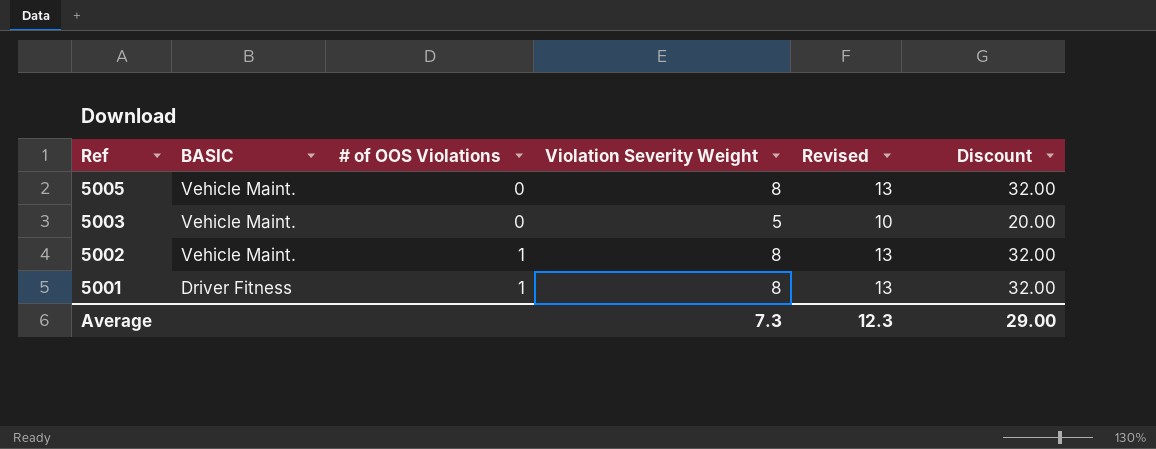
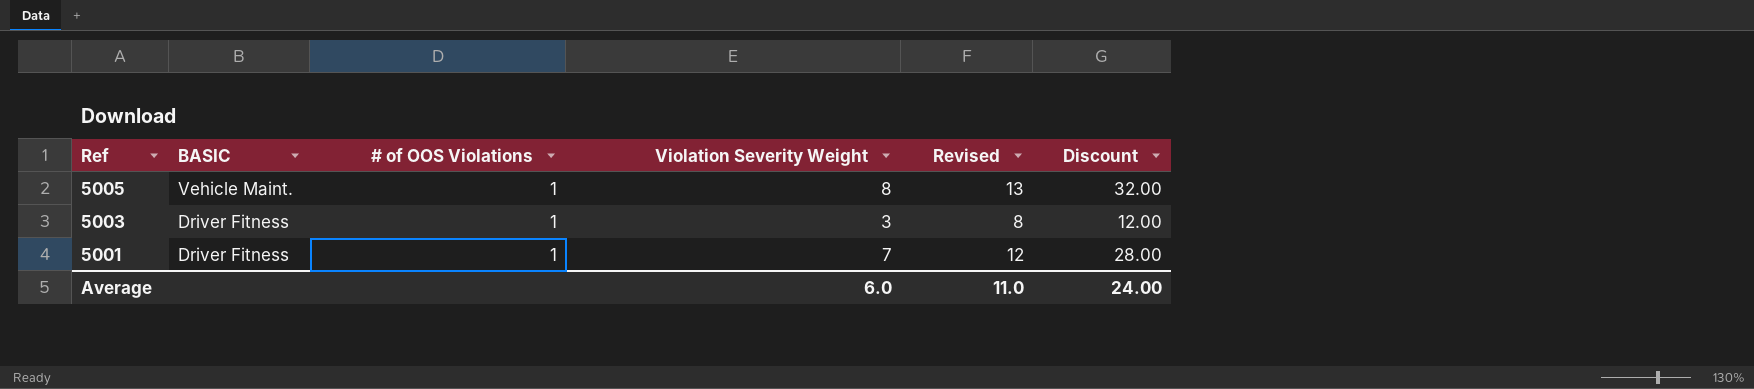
row 5002: Vehicle Maint. | 1 | 8 | 13 | 32.00 -> none
5005 | # of OOS Violations: 0 -> 1
5003 | BASIC: Vehicle Maint. -> Driver Fitness
5003 | # of OOS Violations: 0 -> 1
5003 | Violation Severity Weight: 5 -> 3
5003 | Revised: 10 -> 8
5003 | Discount: 20.00 -> 12.00
5001 | Violation Severity Weight: 8 -> 7
5001 | Revised: 13 -> 12
5001 | Discount: 32.00 -> 28.00
Average | Violation Severity Weight: 7.3 -> 6.0
Average | Revised: 12.3 -> 11.0
Average | Discount: 29.00 -> 24.00

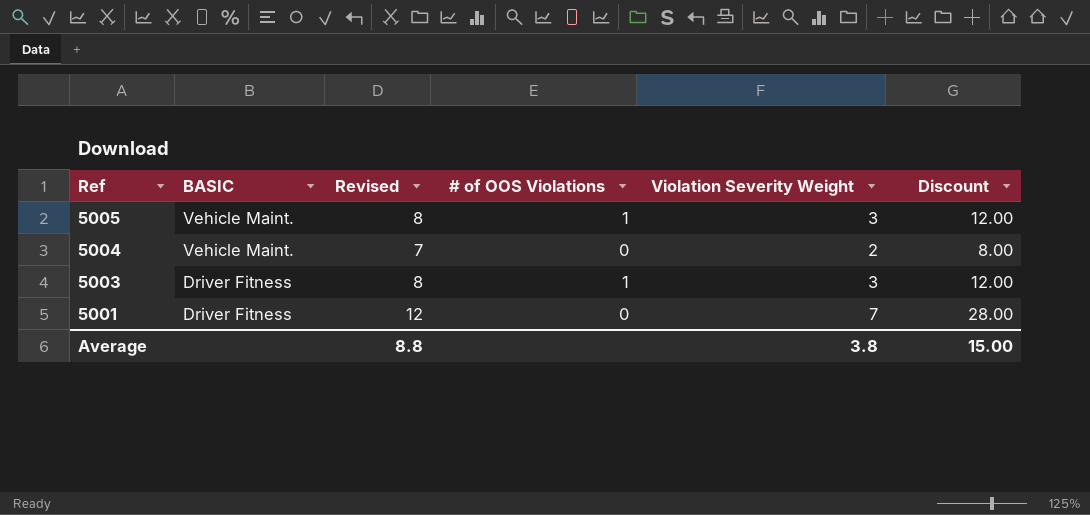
column Revised | position: 5 -> 3
5005 | Revised: 13 -> 8
5005 | Violation Severity Weight: 8 -> 3
5005 | Discount: 32.00 -> 12.00
row 5004: none -> Vehicle Maint. | 7 | 0 | 2 | 8.00
5001 | # of OOS Violations: 1 -> 0
Average | Revised: 11.0 -> 8.8
Average | Violation Severity Weight: 6.0 -> 3.8
Average | Discount: 24.00 -> 15.00

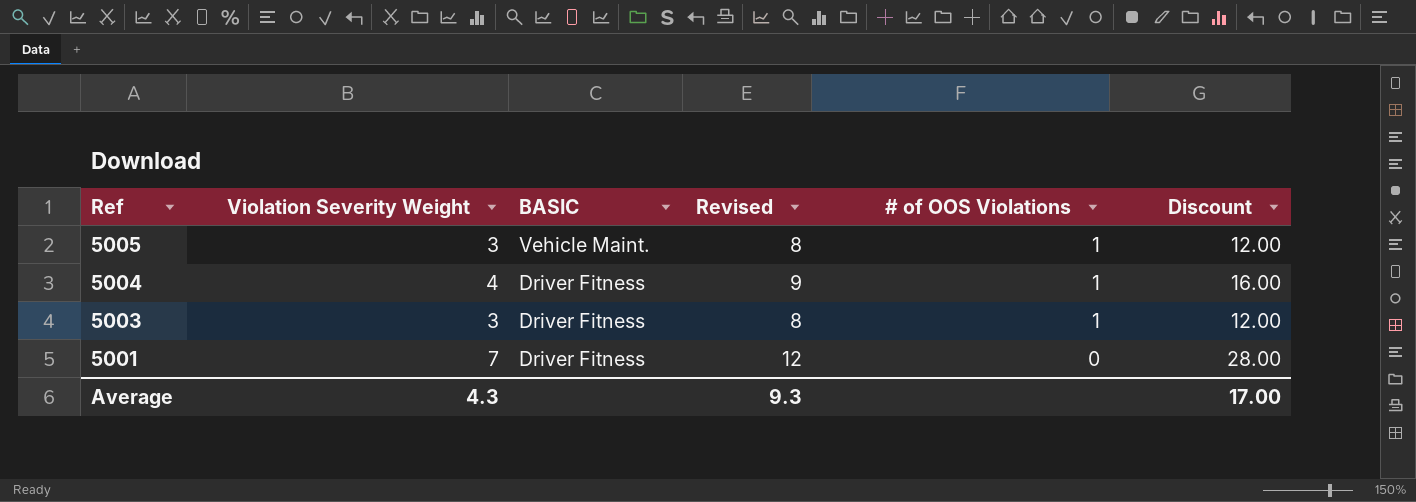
column Violation Severity Weight | position: 5 -> 2
5004 | Violation Severity Weight: 2 -> 4
5004 | BASIC: Vehicle Maint. -> Driver Fitness
5004 | Revised: 7 -> 9
5004 | # of OOS Violations: 0 -> 1
5004 | Discount: 8.00 -> 16.00
Average | Violation Severity Weight: 3.8 -> 4.3
Average | Revised: 8.8 -> 9.3
Average | Discount: 15.00 -> 17.00

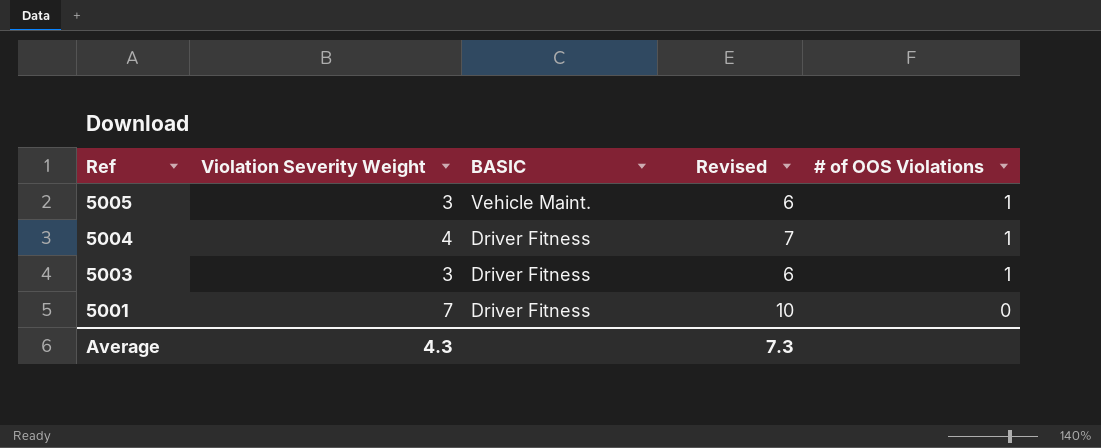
column Discount | formula: [Violation Severity Weight] * 4 -> none
column Revised | formula: [Violation Severity Weight] + 5 -> [Violation Severity Weight] + 3
Average | Revised: 9.3 -> 7.3

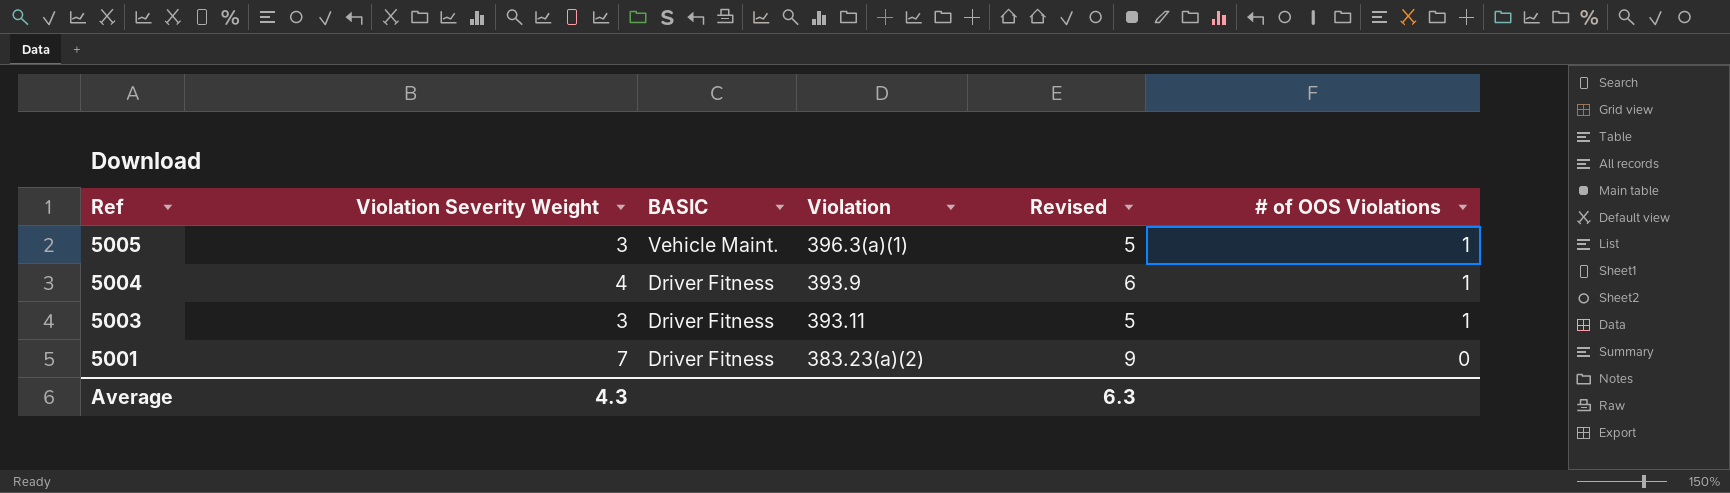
column Violation | position: none -> 4
column Revised | formula: [Violation Severity Weight] + 3 -> [Violation Severity Weight] + 2
Average | Revised: 7.3 -> 6.3

